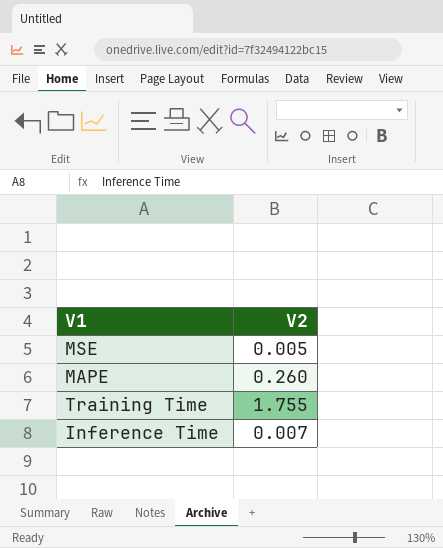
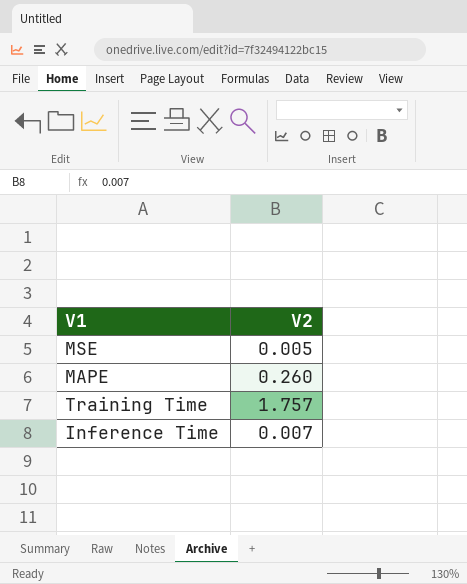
Training Time | V2: 1.755 -> 1.757

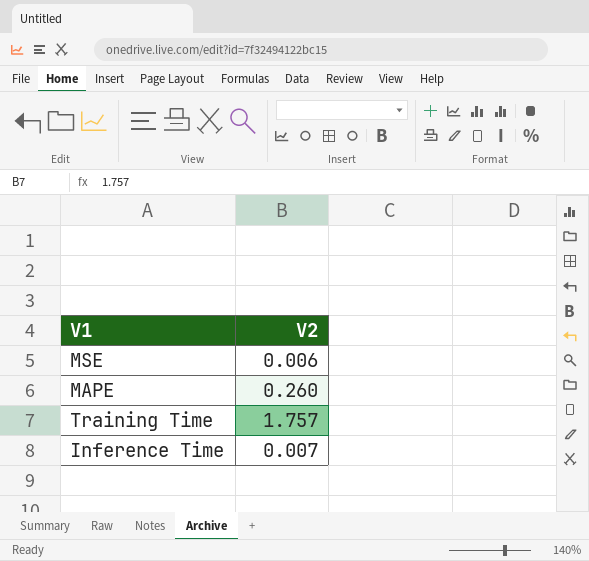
MSE | V2: 0.005 -> 0.006

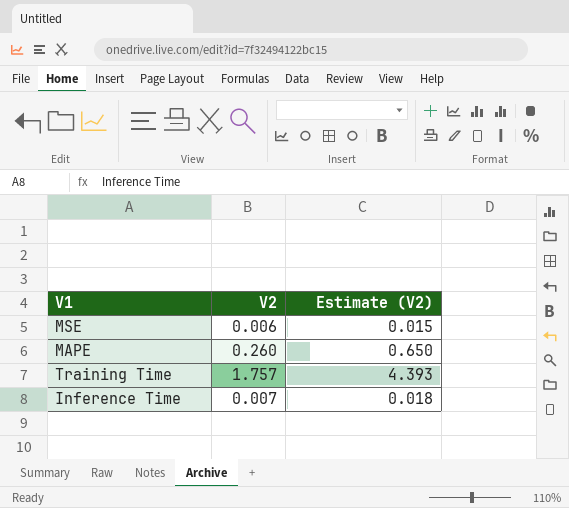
column Estimate (V2) | formula: none -> [V2] * 2.5

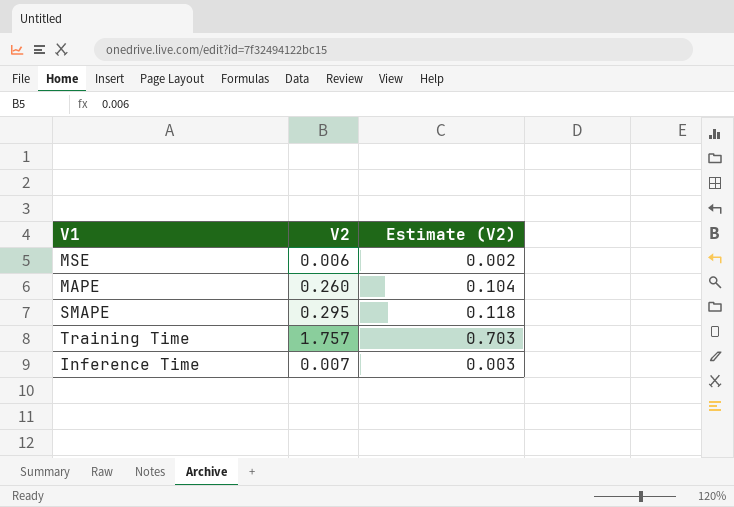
column Estimate (V2) | formula: [V2] * 2.5 -> [V2] * 0.4
row SMAPE: none -> 0.295 | 0.118

